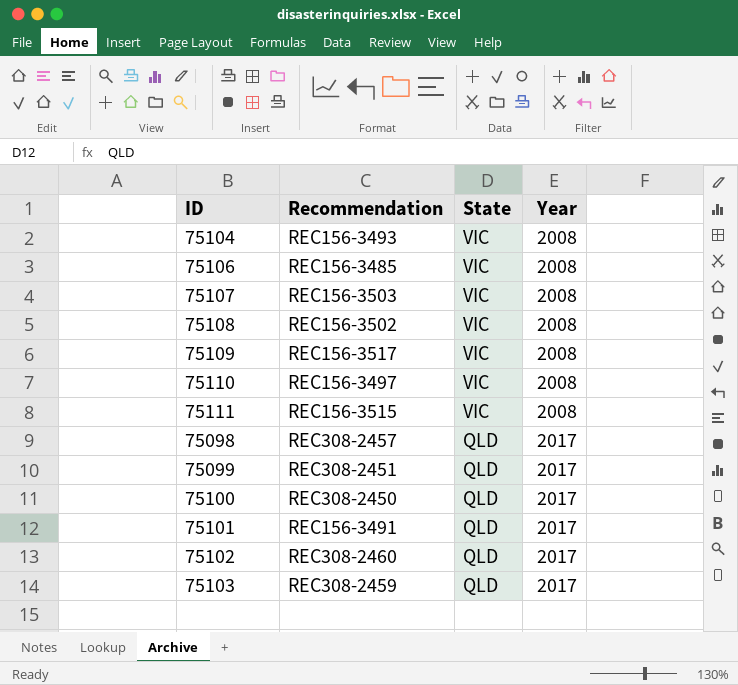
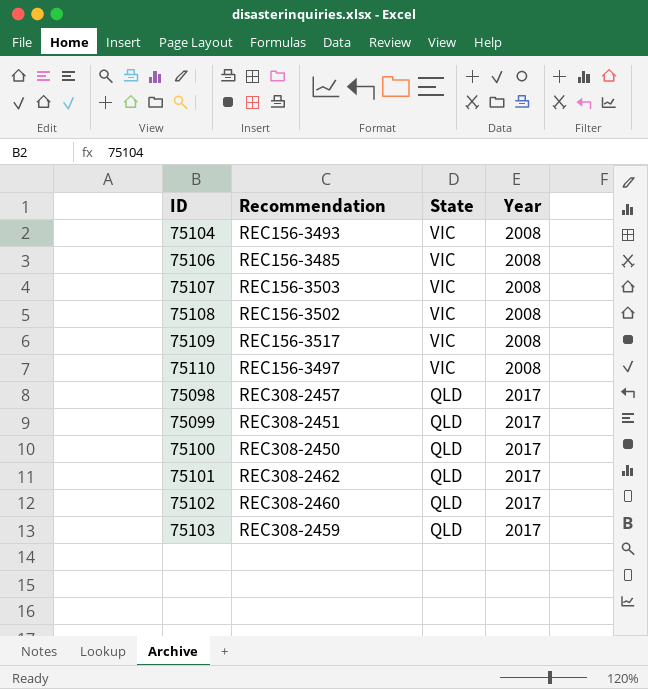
row 75111: REC156-3515 | VIC | 2008 -> none
75101 | Recommendation: REC156-3491 -> REC308-2462

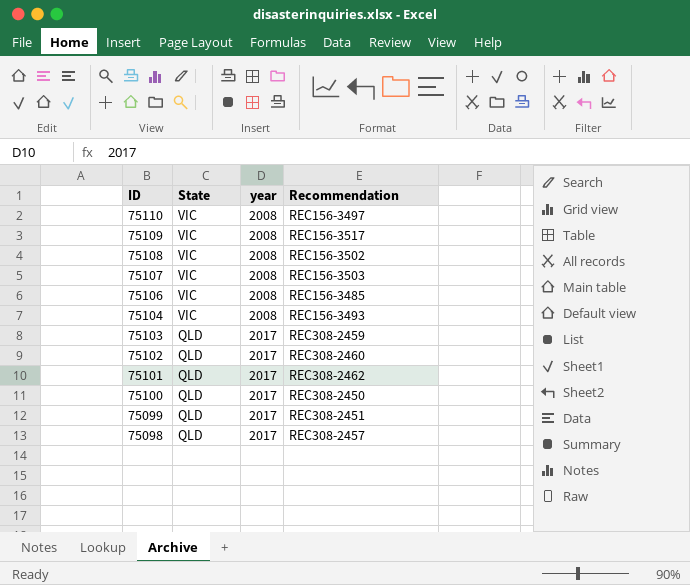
row order: State descending -> ID descending
column name: Year -> year
column Recommendation | position: 2 -> 4

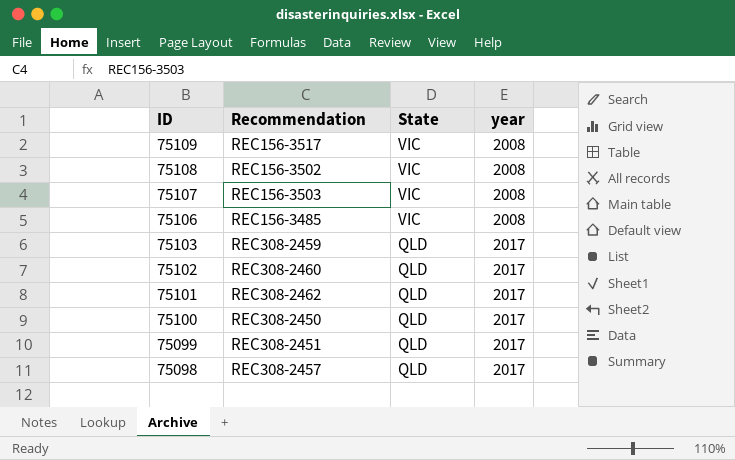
column Recommendation | position: 4 -> 2
row 75110: VIC | 2008 | REC156-3497 -> none
row 75104: VIC | 2008 | REC156-3493 -> none

